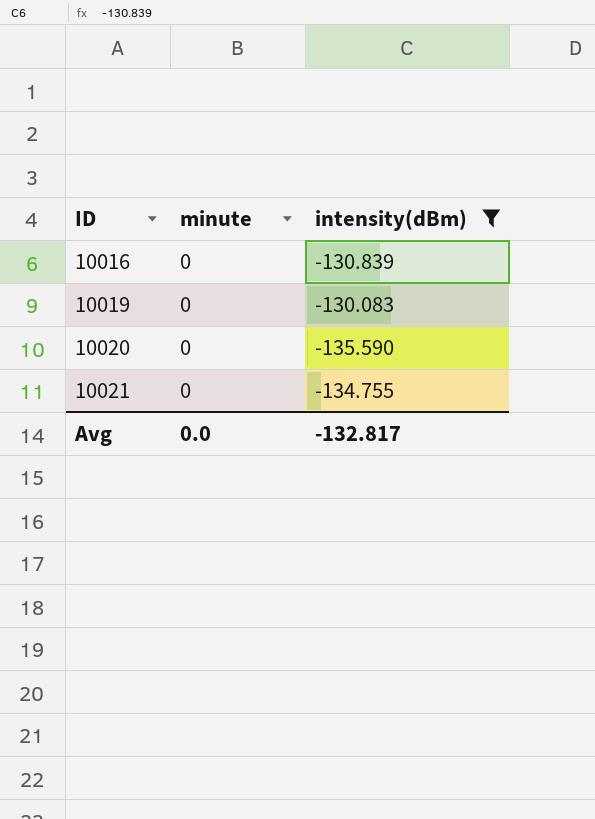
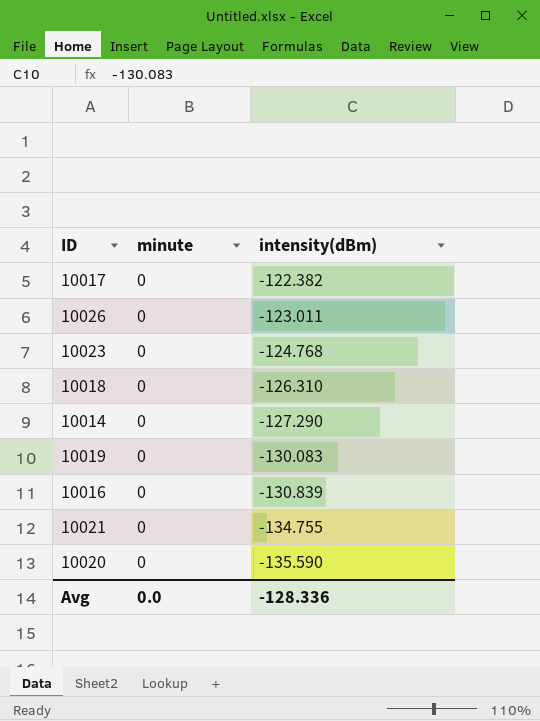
filter: intensity(dBm) <= -130.083 -> none
row order: ID ascending -> intensity(dBm) descending
Avg | intensity(dBm): -132.817 -> -128.336

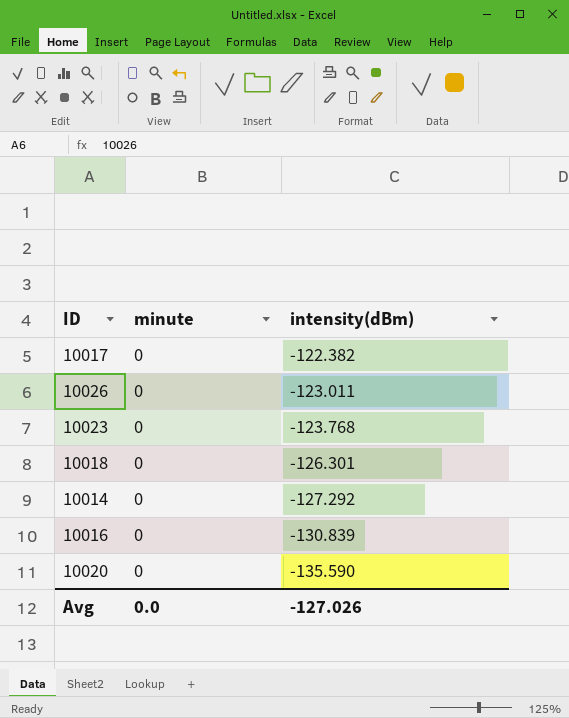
row 10019: 0 | -130.083 -> none
row 10021: 0 | -134.755 -> none
10023 | intensity(dBm): -124.768 -> -123.768
10018 | intensity(dBm): -126.310 -> -126.301
10014 | intensity(dBm): -127.290 -> -127.292
Avg | intensity(dBm): -128.336 -> -127.026

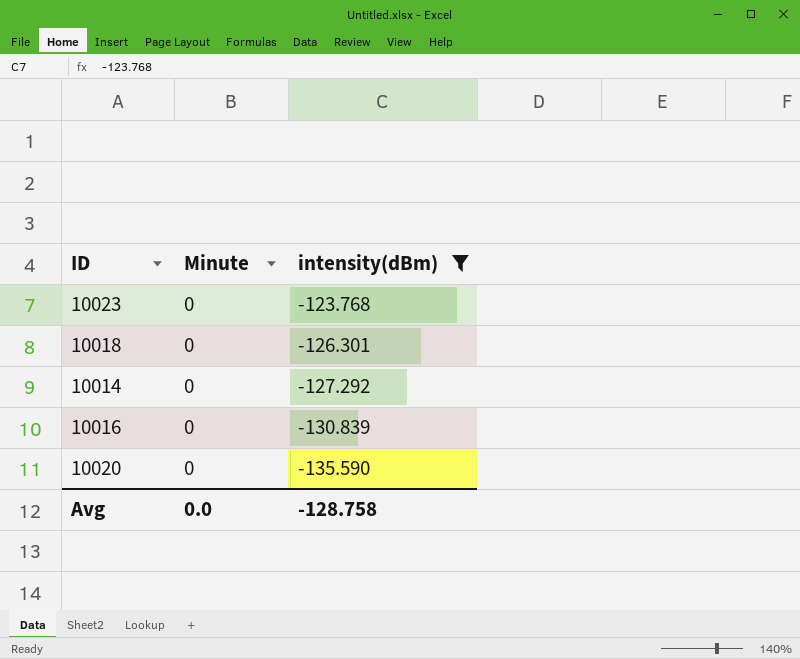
filter: none -> intensity(dBm) <= -123.768
column name: minute -> Minute
Avg | intensity(dBm): -127.026 -> -128.758

